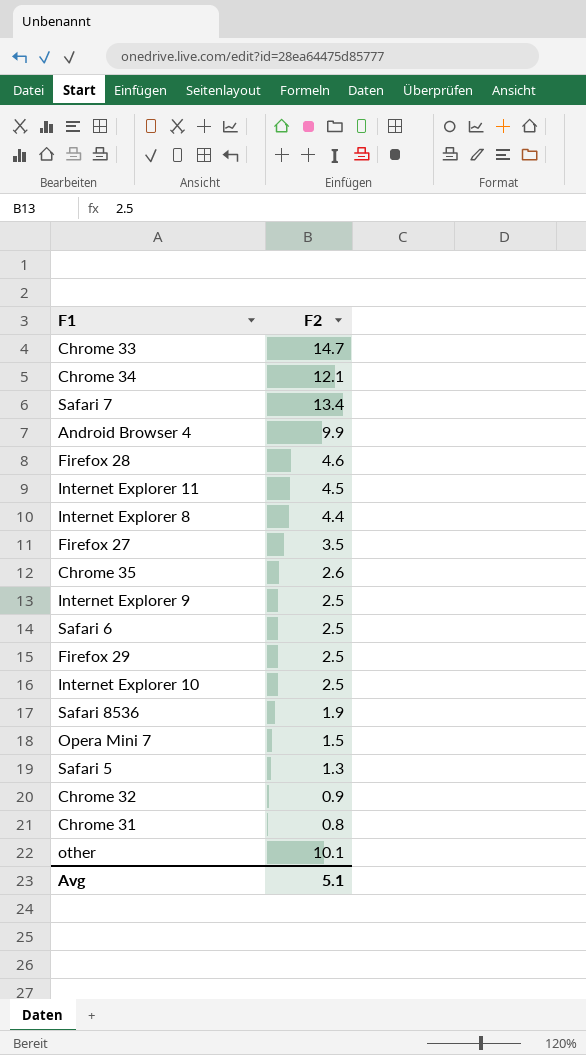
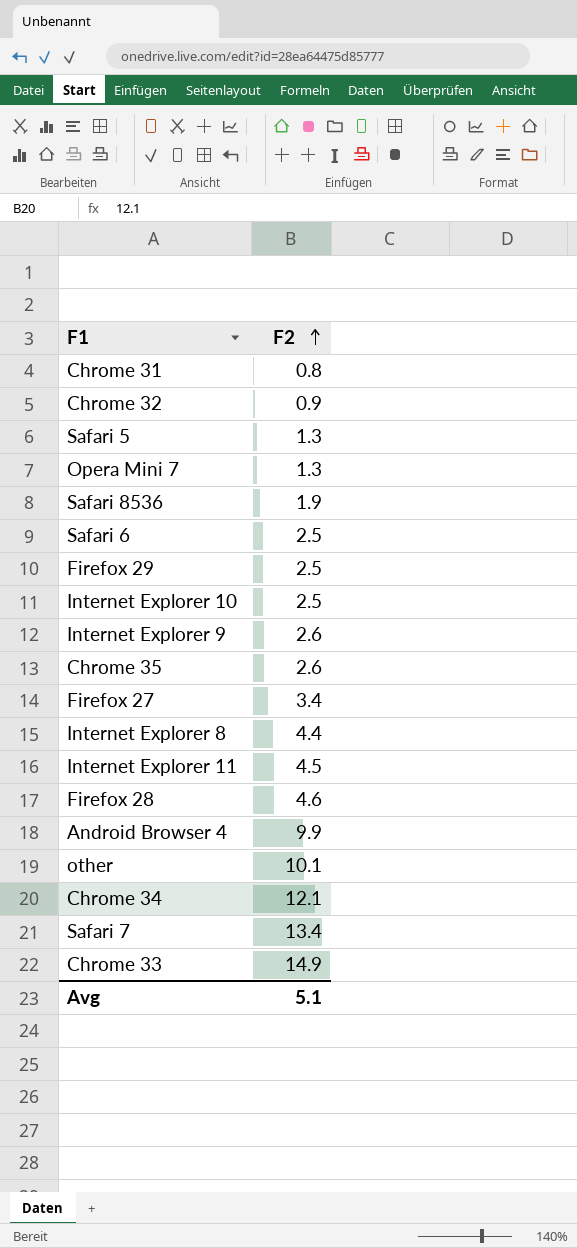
row order: none -> F2 ascending
Opera Mini 7 | F2: 1.5 -> 1.3
Internet Explorer 9 | F2: 2.5 -> 2.6
Firefox 27 | F2: 3.5 -> 3.4
Chrome 33 | F2: 14.7 -> 14.9

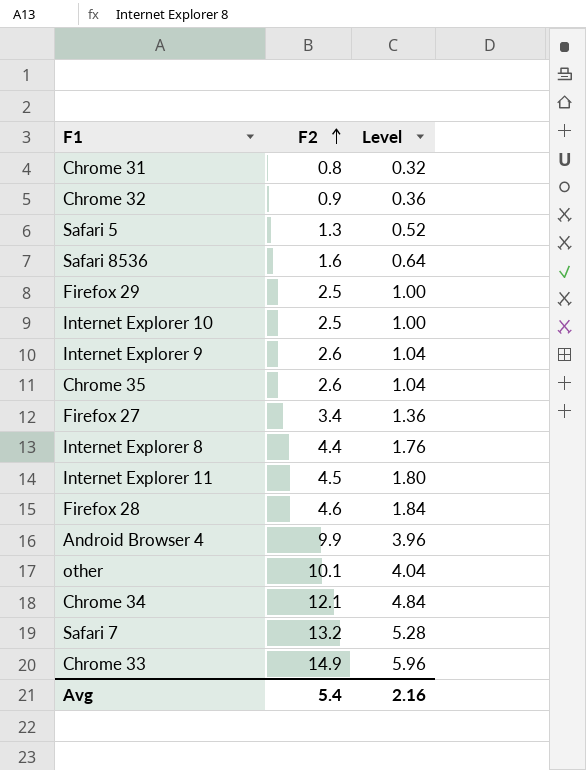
column Level | formula: none -> [F2] * 0.4
row Opera Mini 7: 1.3 -> none
row Safari 6: 2.5 -> none
Safari 8536 | F2: 1.9 -> 1.6
Safari 7 | F2: 13.4 -> 13.2
Avg | F2: 5.1 -> 5.4

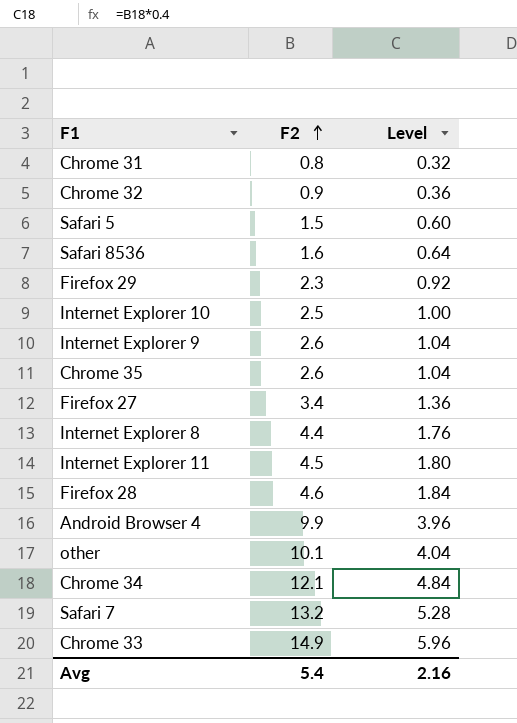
Safari 5 | F2: 1.3 -> 1.5
Safari 5 | Level: 0.52 -> 0.60
Firefox 29 | F2: 2.5 -> 2.3
Firefox 29 | Level: 1.00 -> 0.92

